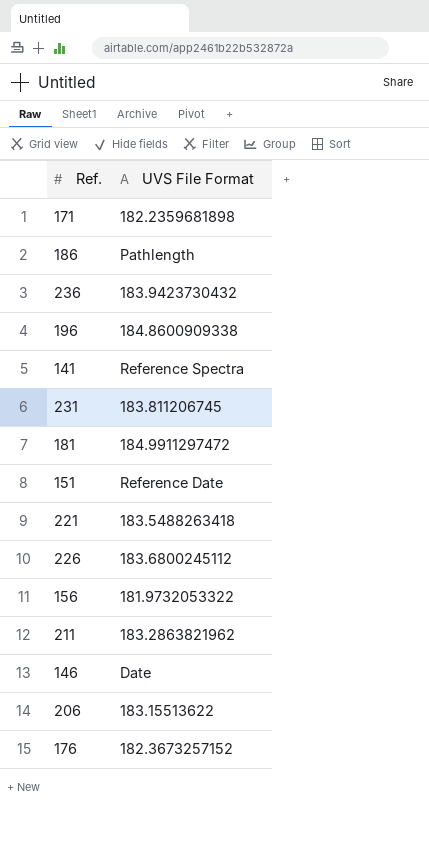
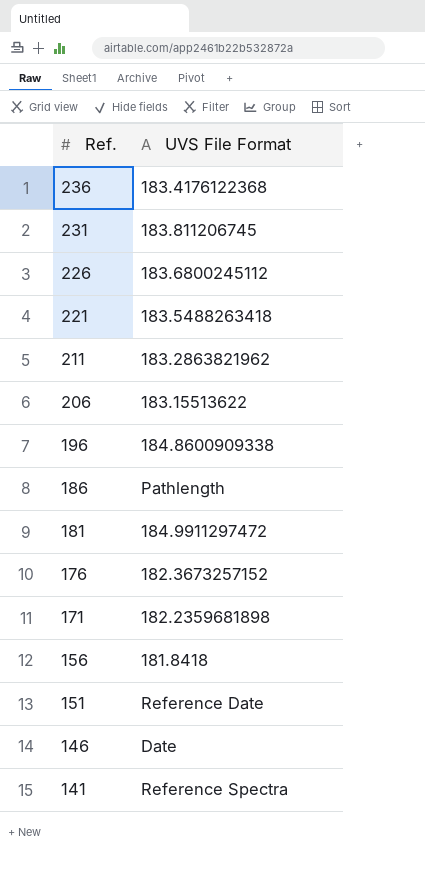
row order: none -> Ref. descending
236 | UVS File Format: 183.9423730432 -> 183.4176122368
156 | UVS File Format: 181.9732053322 -> 181.8418

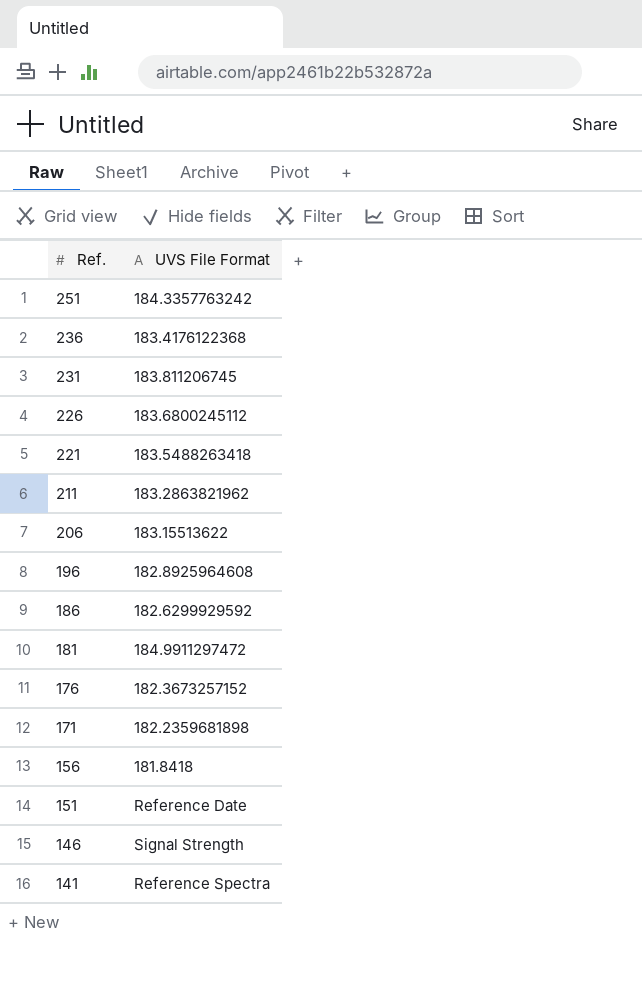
row 251: none -> 184.3357763242
196 | UVS File Format: 184.8600909338 -> 182.8925964608
186 | UVS File Format: Pathlength -> 182.6299929592
146 | UVS File Format: Date -> Signal Strength

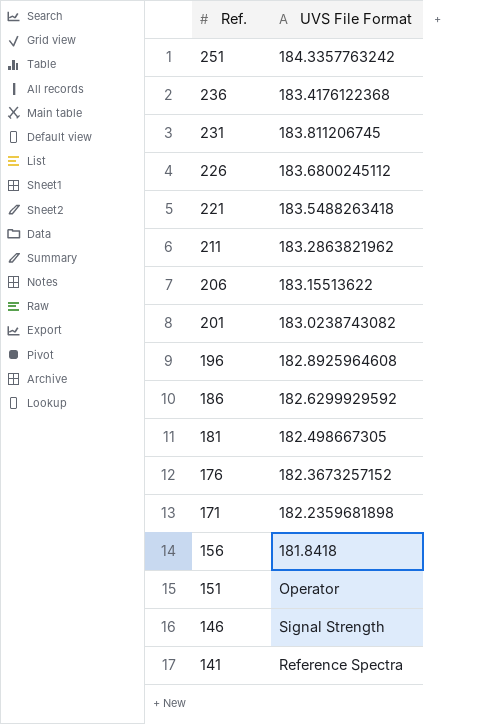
row 201: none -> 183.0238743082
181 | UVS File Format: 184.9911297472 -> 182.498667305
151 | UVS File Format: Reference Date -> Operator

